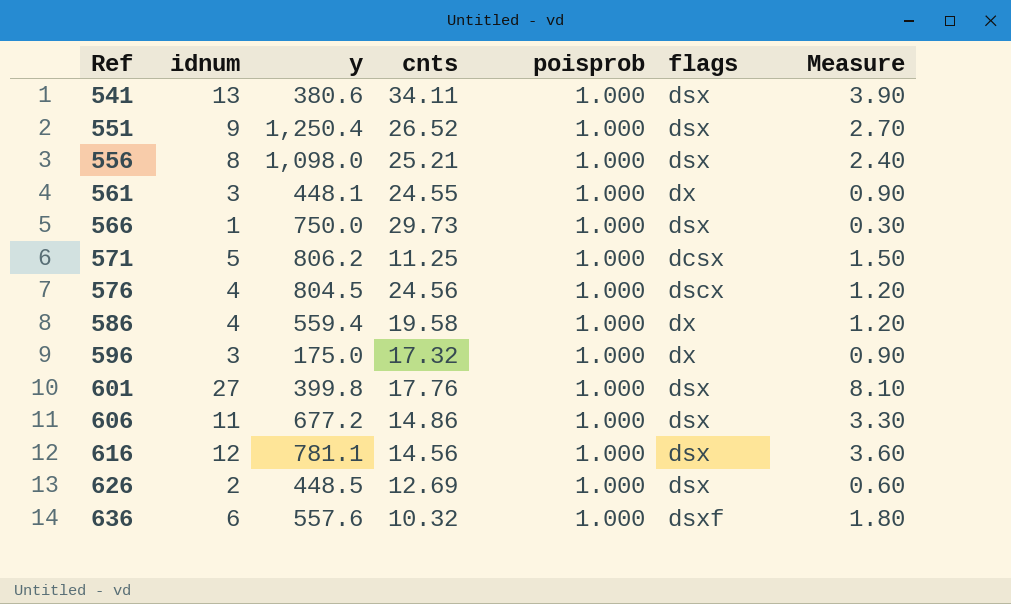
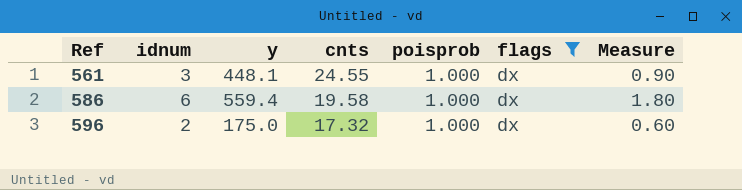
filter: none -> flags = dx
586 | idnum: 4 -> 6
586 | Measure: 1.20 -> 1.80
596 | idnum: 3 -> 2
596 | Measure: 0.90 -> 0.60

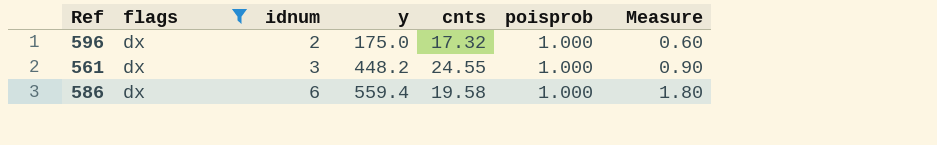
row order: Ref ascending -> idnum ascending
column flags | position: 6 -> 2
561 | y: 448.1 -> 448.2

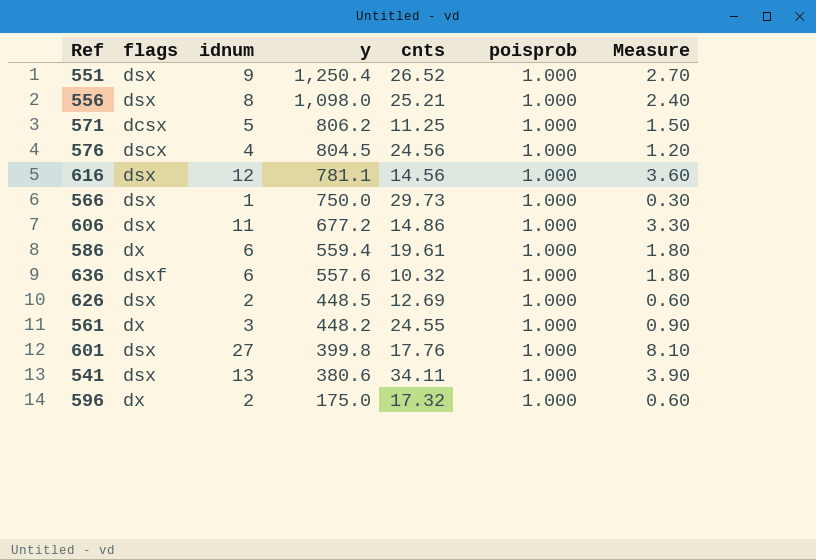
filter: flags = dx -> none
row order: idnum ascending -> y descending
586 | cnts: 19.58 -> 19.61

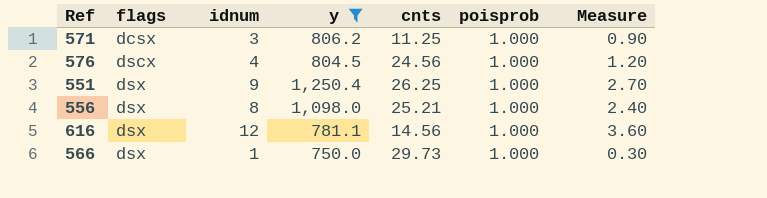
filter: none -> y >= 750.0
row order: y descending -> flags ascending
571 | idnum: 5 -> 3
571 | Measure: 1.50 -> 0.90
551 | cnts: 26.52 -> 26.25

